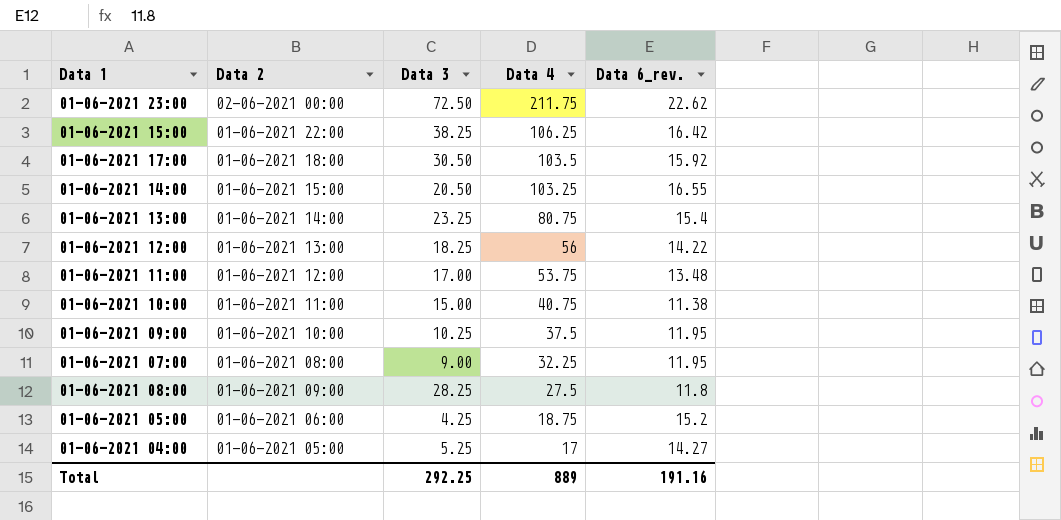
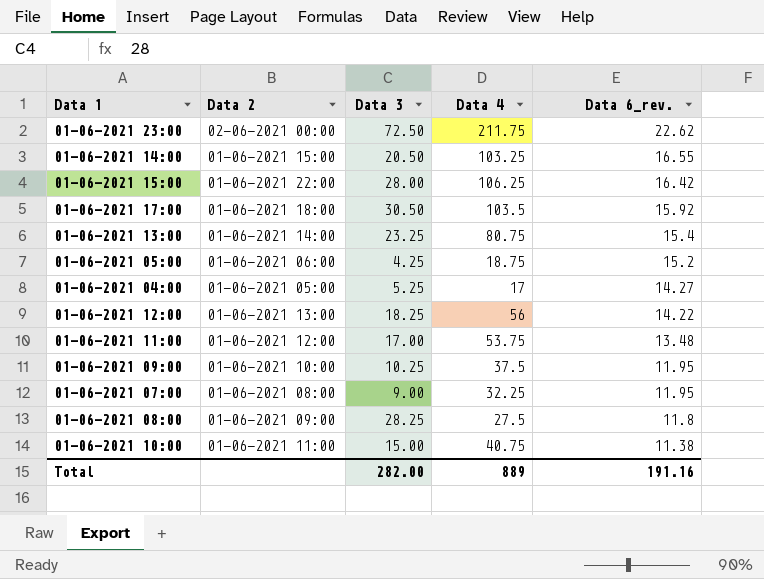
row order: Data 4 descending -> Data 6_rev. descending
01-06-2021 15:00 | Data 3: 38.25 -> 28.00
Total | Data 3: 292.25 -> 282.00

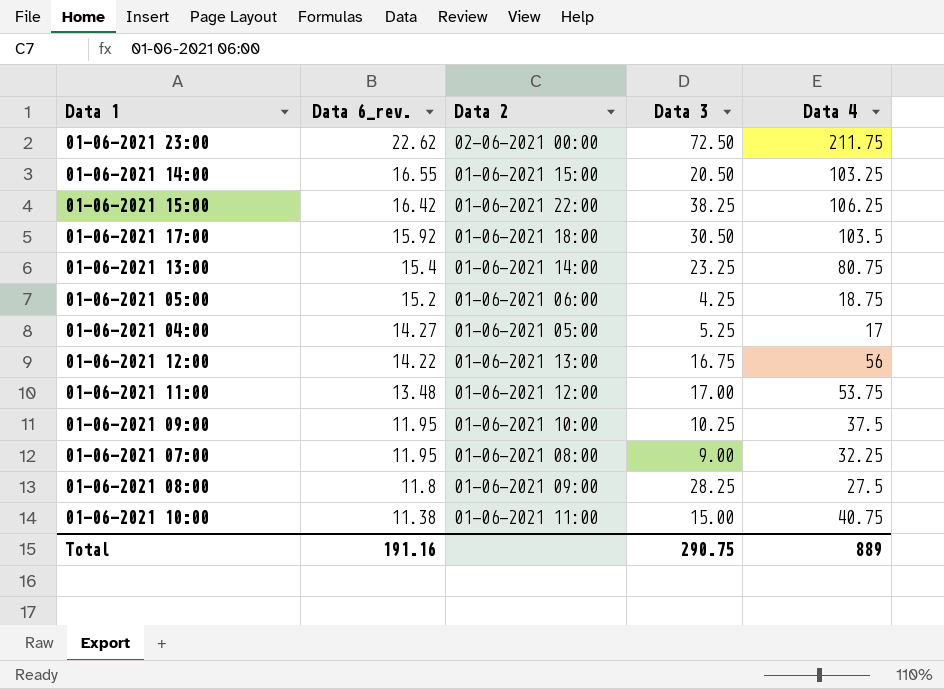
column Data 6_rev. | position: 5 -> 2
01-06-2021 15:00 | Data 3: 28.00 -> 38.25
01-06-2021 12:00 | Data 3: 18.25 -> 16.75
Total | Data 3: 282.00 -> 290.75

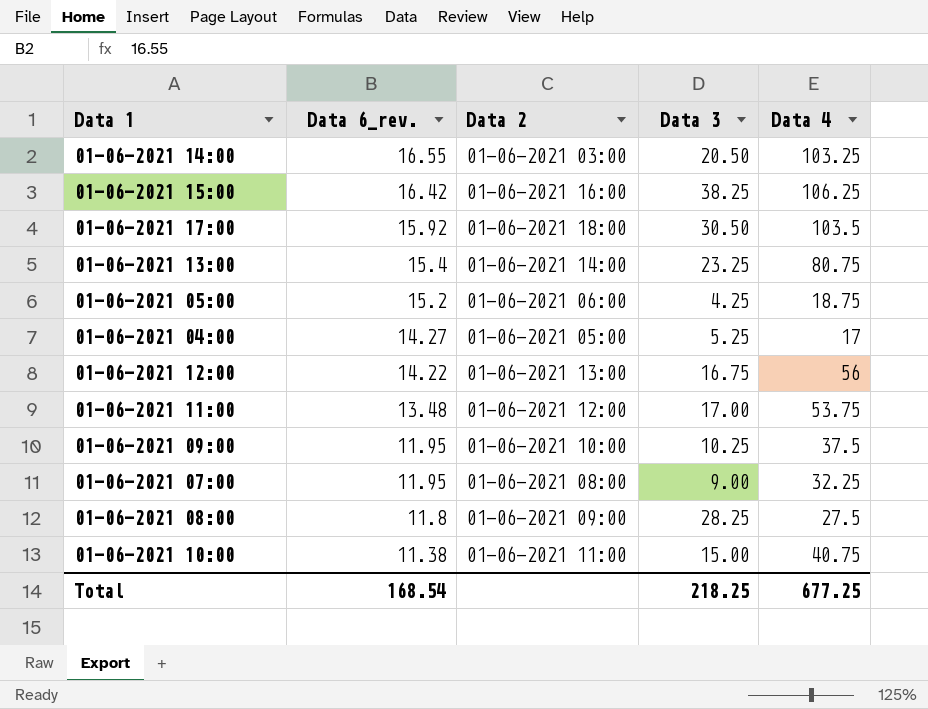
row 01-06-2021 23:00: 22.62 | 02-06-2021 00:00 | 72.50 | 211.75 -> none
01-06-2021 14:00 | Data 2: 01-06-2021 15:00 -> 01-06-2021 03:00
01-06-2021 15:00 | Data 2: 01-06-2021 22:00 -> 01-06-2021 16:00
Total | Data 6_rev.: 191.16 -> 168.54
Total | Data 3: 290.75 -> 218.25
Total | Data 4: 889 -> 677.25

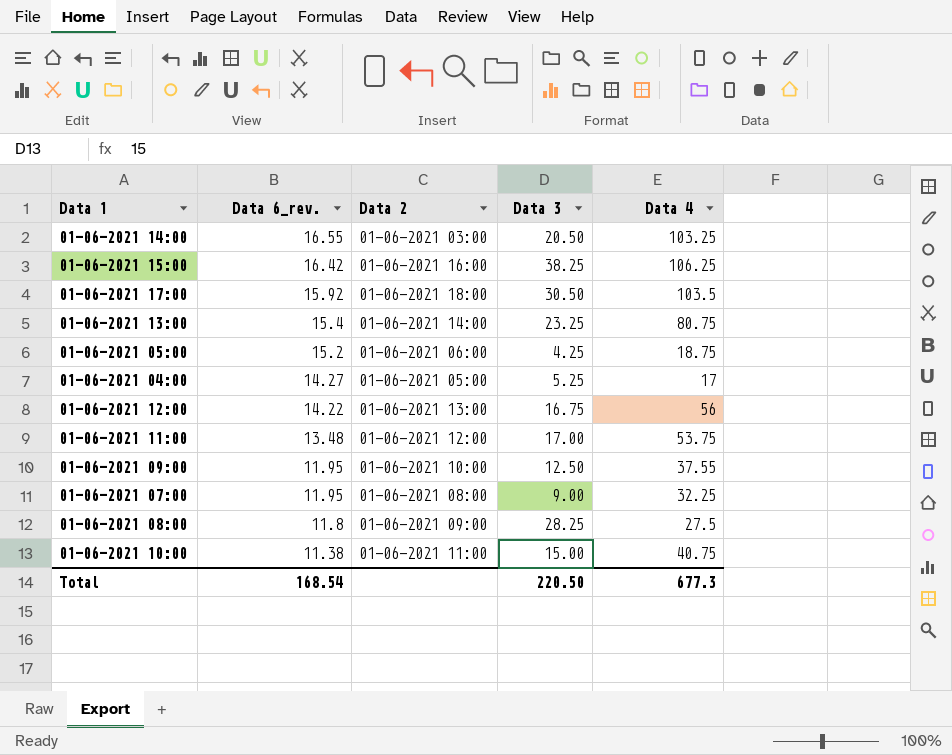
01-06-2021 09:00 | Data 3: 10.25 -> 12.50
01-06-2021 09:00 | Data 4: 37.5 -> 37.55
Total | Data 3: 218.25 -> 220.50
Total | Data 4: 677.25 -> 677.3

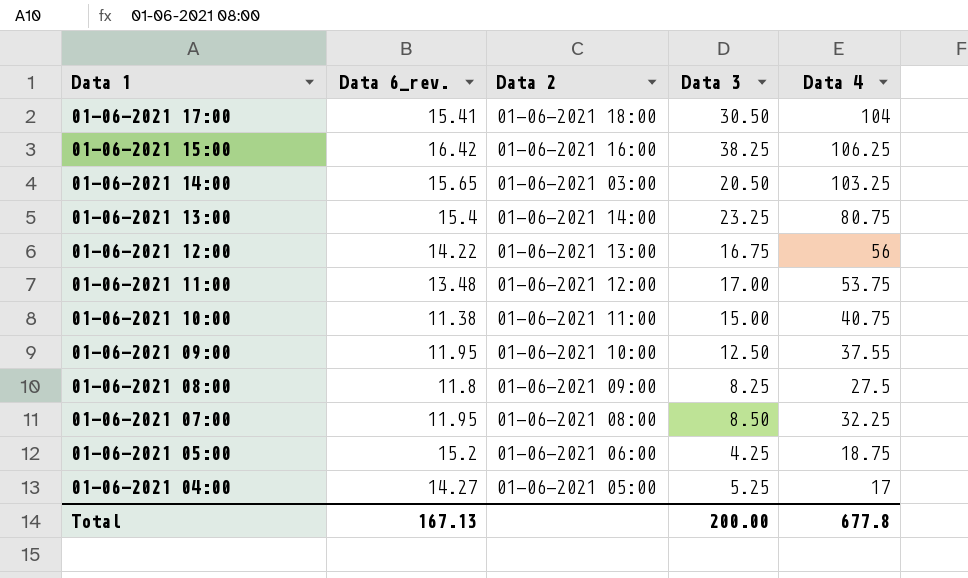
row order: Data 6_rev. descending -> Data 1 descending
01-06-2021 17:00 | Data 6_rev.: 15.92 -> 15.41
01-06-2021 17:00 | Data 4: 103.5 -> 104
01-06-2021 14:00 | Data 6_rev.: 16.55 -> 15.65
01-06-2021 08:00 | Data 3: 28.25 -> 8.25
01-06-2021 07:00 | Data 3: 9.00 -> 8.50
Total | Data 6_rev.: 168.54 -> 167.13
Total | Data 3: 220.50 -> 200.00
Total | Data 4: 677.3 -> 677.8

